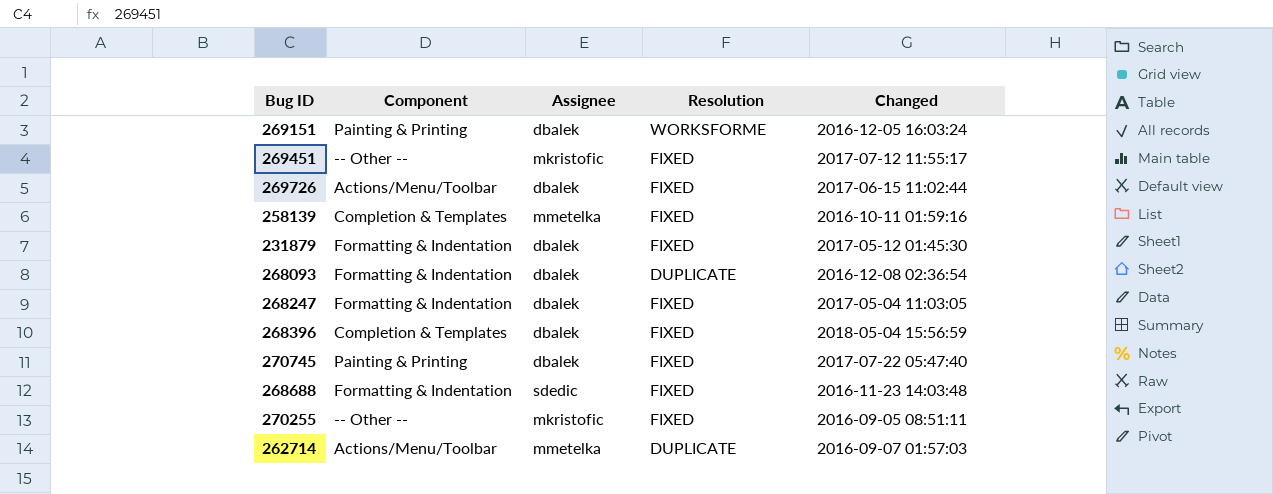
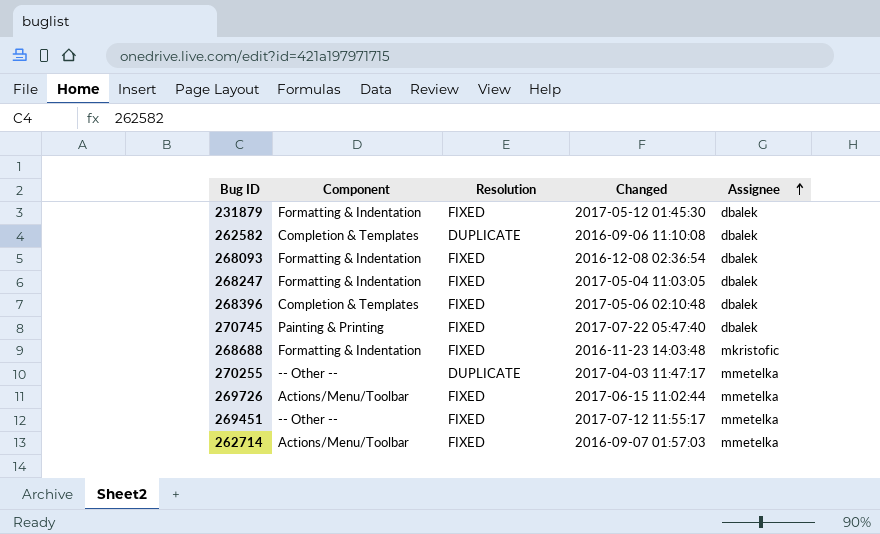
row order: none -> Assignee ascending
column Assignee | position: 3 -> 5
row 269151: Painting & Printing | dbalek | WORKSFORME | 2016-12-05 16:03:24 -> none
row 258139: Completion & Templates | mmetelka | FIXED | 2016-10-11 01:59:16 -> none
row 262582: none -> Completion & Templates | DUPLICATE | 2016-09-06 11:10:08 | dbalek
268093 | Resolution: DUPLICATE -> FIXED
268396 | Changed: 2018-05-04 15:56:59 -> 2017-05-06 02:10:48
268688 | Assignee: sdedic -> mkristofic
270255 | Resolution: FIXED -> DUPLICATE
270255 | Changed: 2016-09-05 08:51:11 -> 2017-04-03 11:47:17
270255 | Assignee: mkristofic -> mmetelka
269726 | Assignee: dbalek -> mmetelka
269451 | Assignee: mkristofic -> mmetelka
262714 | Resolution: DUPLICATE -> FIXED

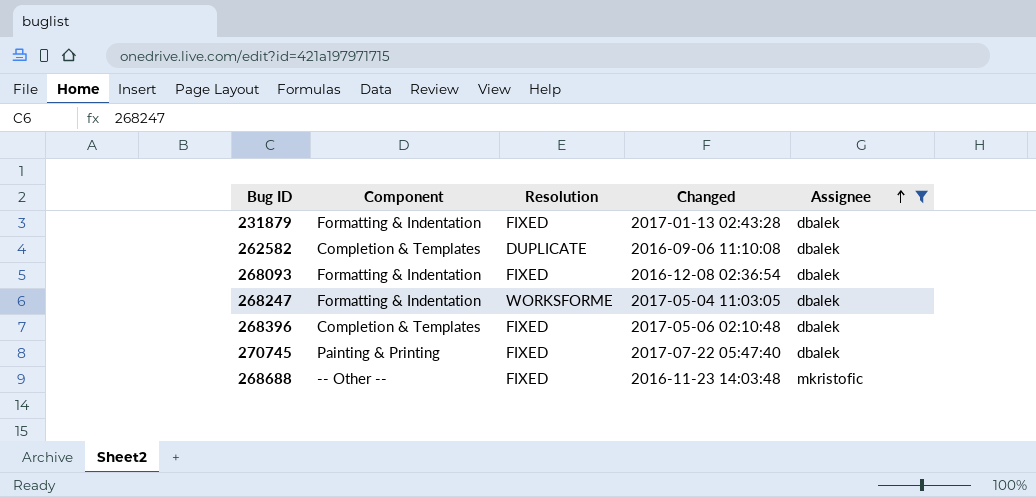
filter: none -> Assignee != mmetelka
231879 | Changed: 2017-05-12 01:45:30 -> 2017-01-13 02:43:28
268247 | Resolution: FIXED -> WORKSFORME
268688 | Component: Formatting & Indentation -> -- Other --

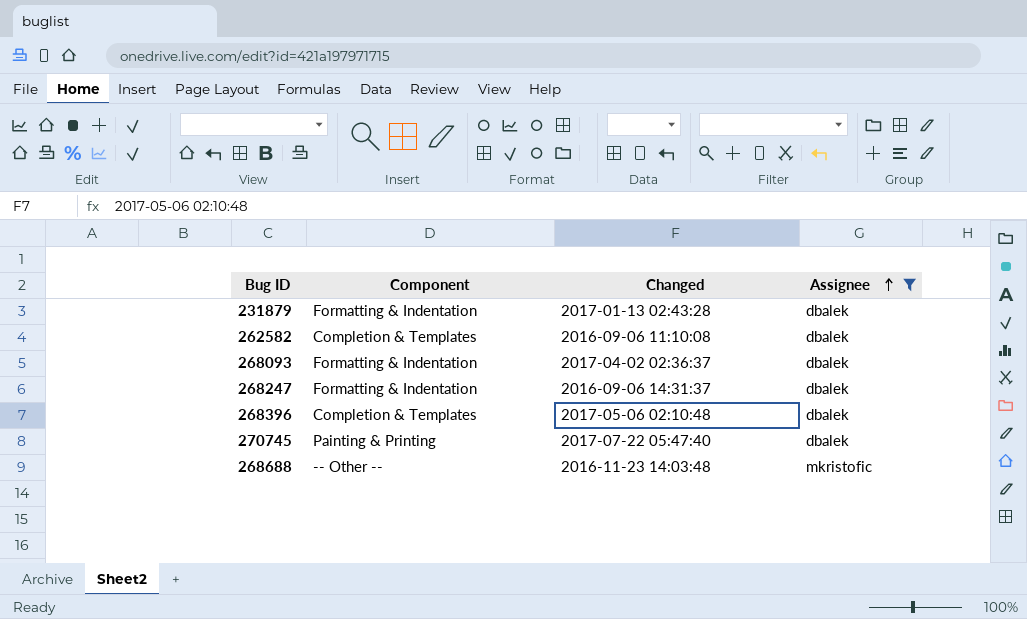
column Resolution | position: 3 -> none
268093 | Changed: 2016-12-08 02:36:54 -> 2017-04-02 02:36:37
268247 | Changed: 2017-05-04 11:03:05 -> 2016-09-06 14:31:37

